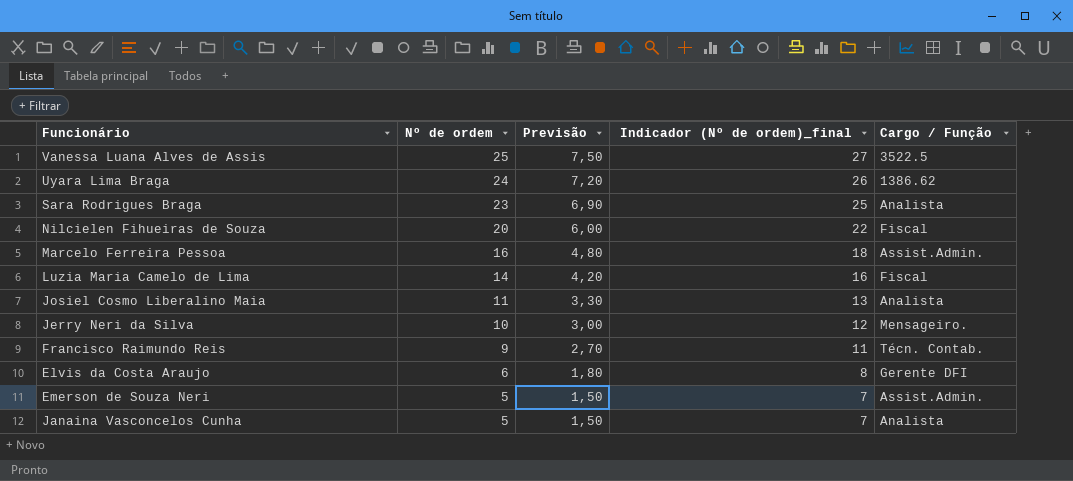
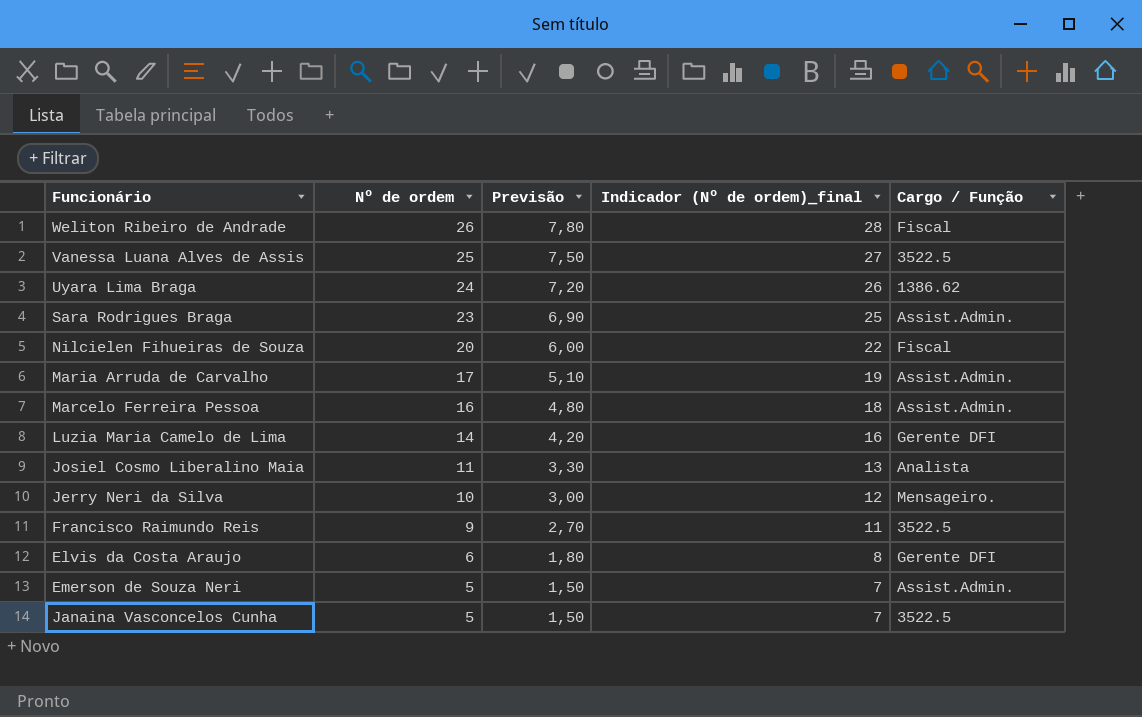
row Weliton Ribeiro de Andrade: none -> 26 | 7,80 | 28 | Fiscal
Sara Rodrigues Braga | Cargo / Função: Analista -> Assist.Admin.
row Maria Arruda de Carvalho: none -> 17 | 5,10 | 19 | Assist.Admin.
Luzia Maria Camelo de Lima | Cargo / Função: Fiscal -> Gerente DFI
Francisco Raimundo Reis | Cargo / Função: Técn. Contab. -> 3522.5
Janaina Vasconcelos Cunha | Cargo / Função: Analista -> 3522.5

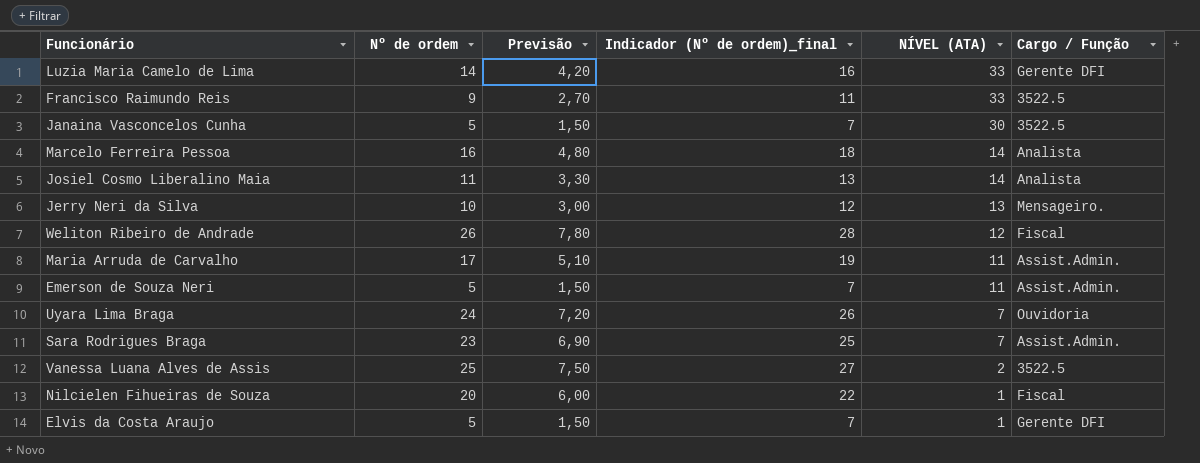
row order: Nº de ordem descending -> NÍVEL (ATA) descending
column NÍVEL (ATA) | position: none -> 5
Marcelo Ferreira Pessoa | Cargo / Função: Assist.Admin. -> Analista
Uyara Lima Braga | Cargo / Função: 1386.62 -> Ouvidoria
Elvis da Costa Araujo | Nº de ordem: 6 -> 5
Elvis da Costa Araujo | Previsão: 1,80 -> 1,50
Elvis da Costa Araujo | Indicador (Nº de ordem)_final: 8 -> 7

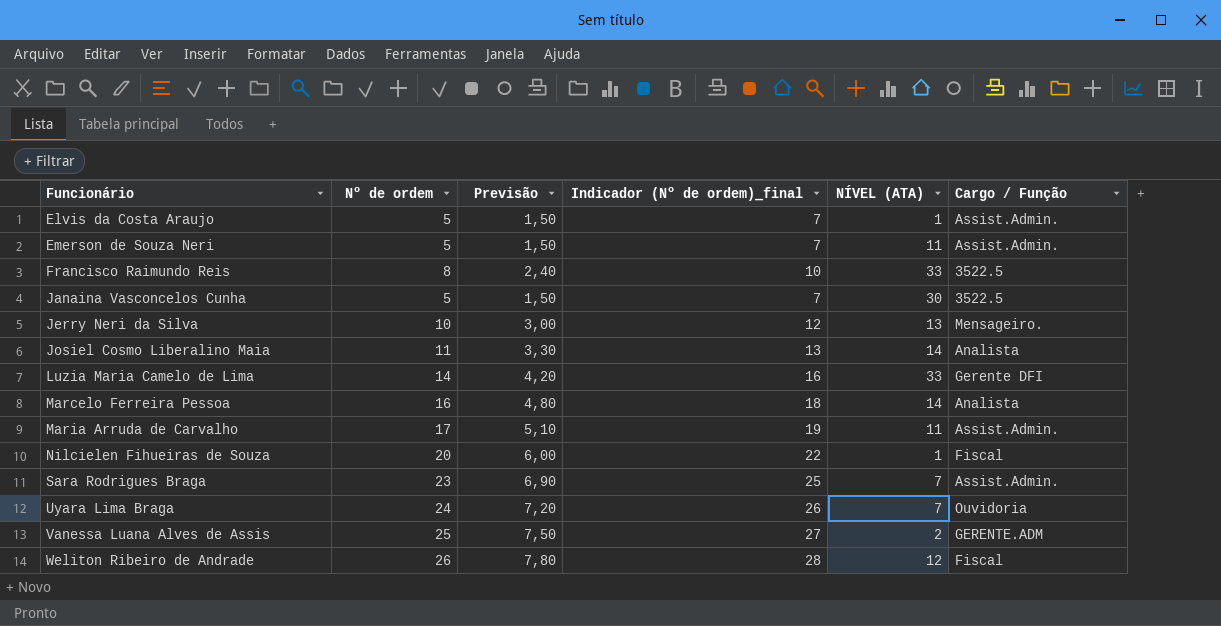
row order: NÍVEL (ATA) descending -> Funcionário ascending
Elvis da Costa Araujo | Cargo / Função: Gerente DFI -> Assist.Admin.
Francisco Raimundo Reis | Nº de ordem: 9 -> 8
Francisco Raimundo Reis | Previsão: 2,70 -> 2,40
Francisco Raimundo Reis | Indicador (Nº de ordem)_final: 11 -> 10
Vanessa Luana Alves de Assis | Cargo / Função: 3522.5 -> GERENTE.ADM

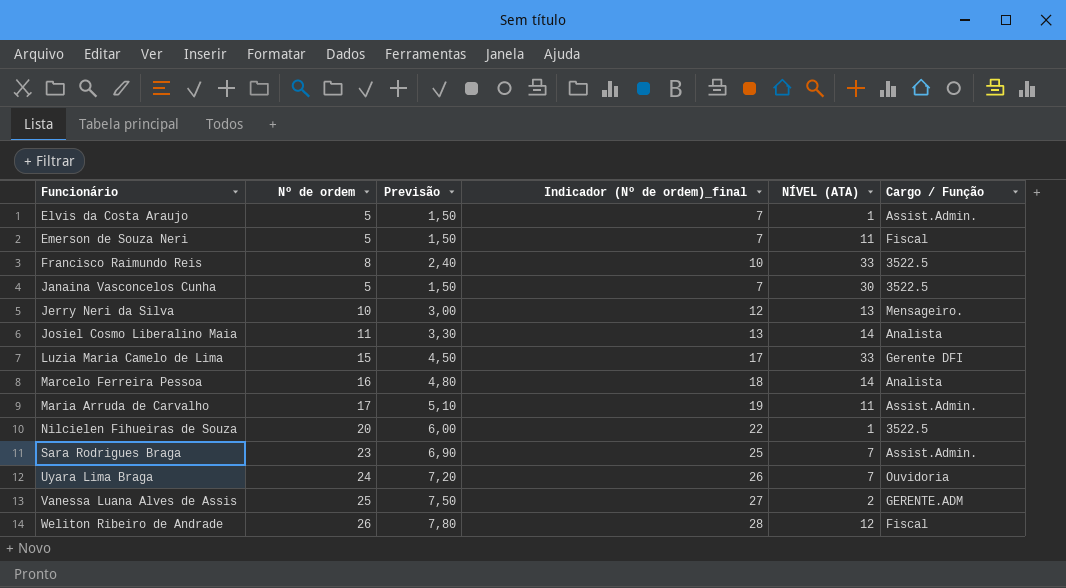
Emerson de Souza Neri | Cargo / Função: Assist.Admin. -> Fiscal
Luzia Maria Camelo de Lima | Nº de ordem: 14 -> 15
Luzia Maria Camelo de Lima | Previsão: 4,20 -> 4,50
Luzia Maria Camelo de Lima | Indicador (Nº de ordem)_final: 16 -> 17
Nilcielen Fihueiras de Souza | Cargo / Função: Fiscal -> 3522.5

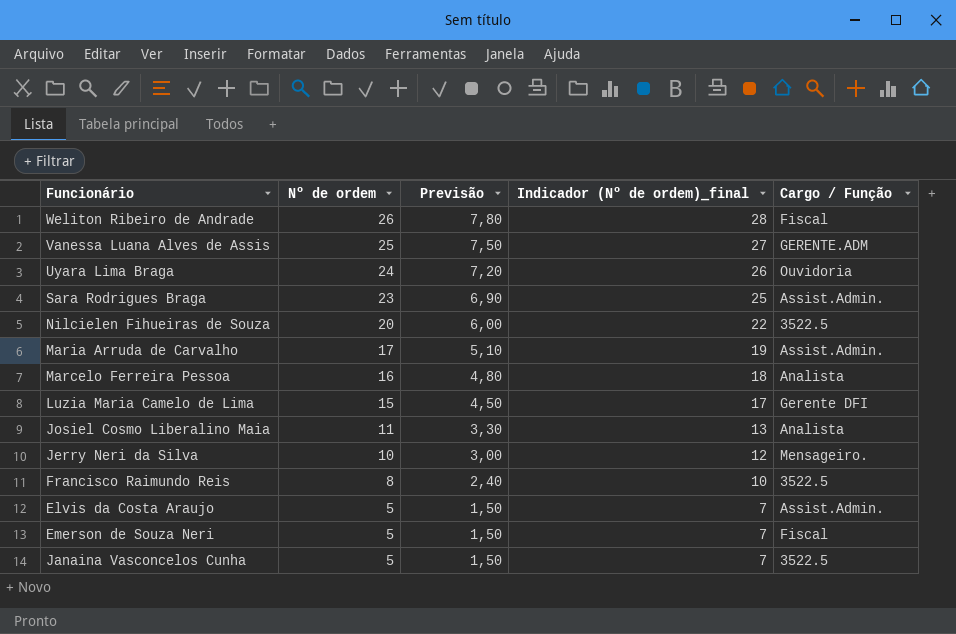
row order: Funcionário ascending -> Nº de ordem descending
column NÍVEL (ATA) | position: 5 -> none

